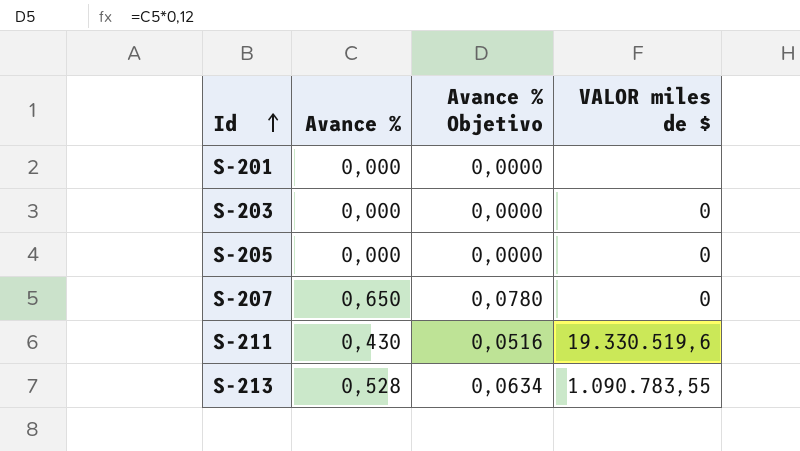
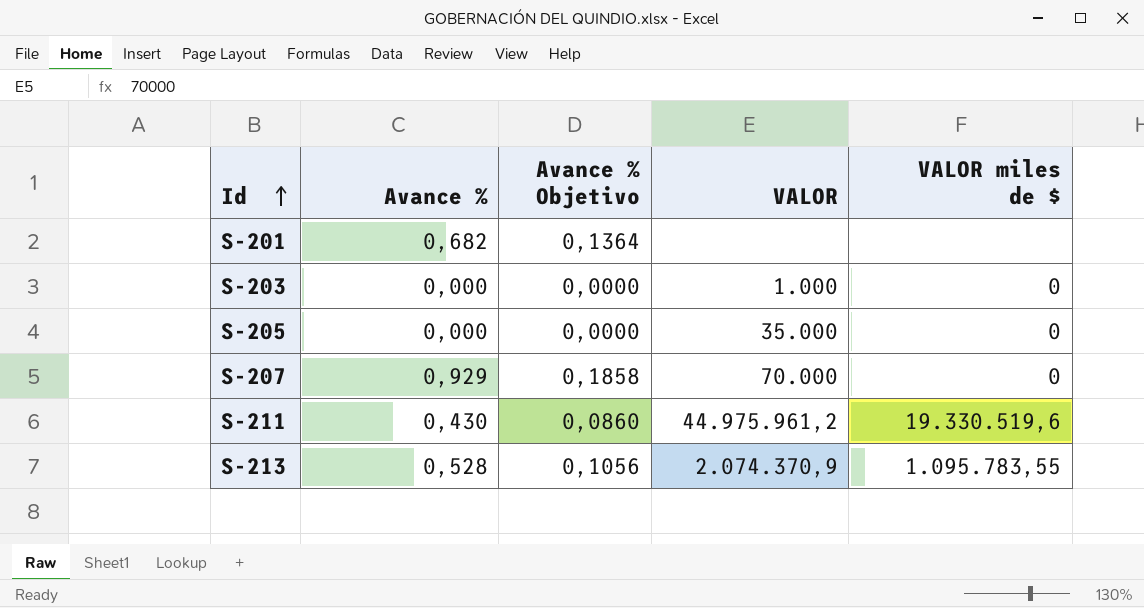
column Avance % Objetivo | formula: [Avance %] * 0,12 -> [Avance %] * 0,2
column VALOR | position: none -> 4
S-201 | Avance %: 0,000 -> 0,682
S-207 | Avance %: 0,650 -> 0,929
S-213 | VALOR miles de $: 1.090.783,55 -> 1.095.783,55

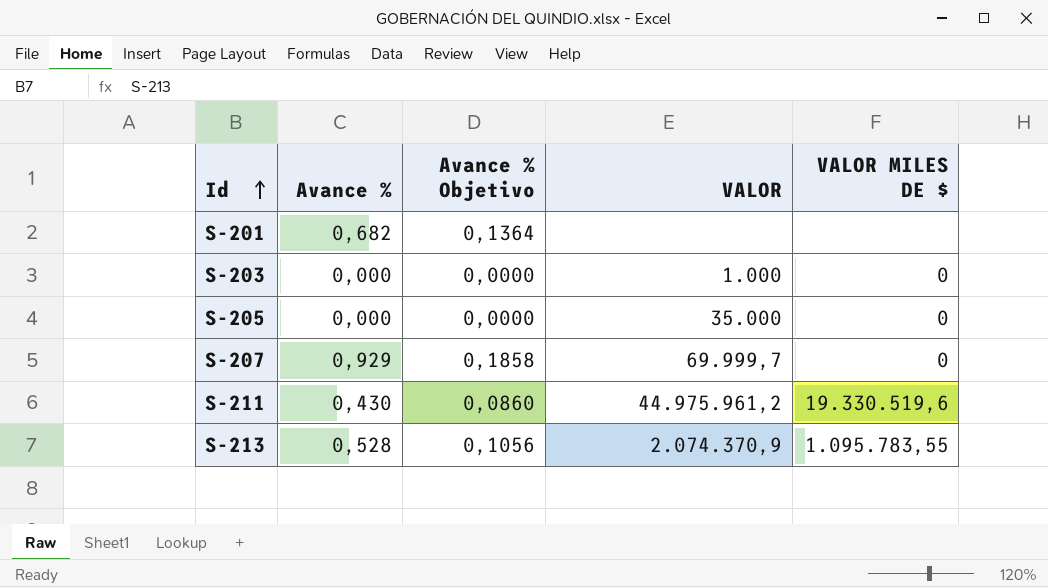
column name: VALOR miles de $ -> VALOR MILES DE $
S-207 | VALOR: 70.000 -> 69.999,7

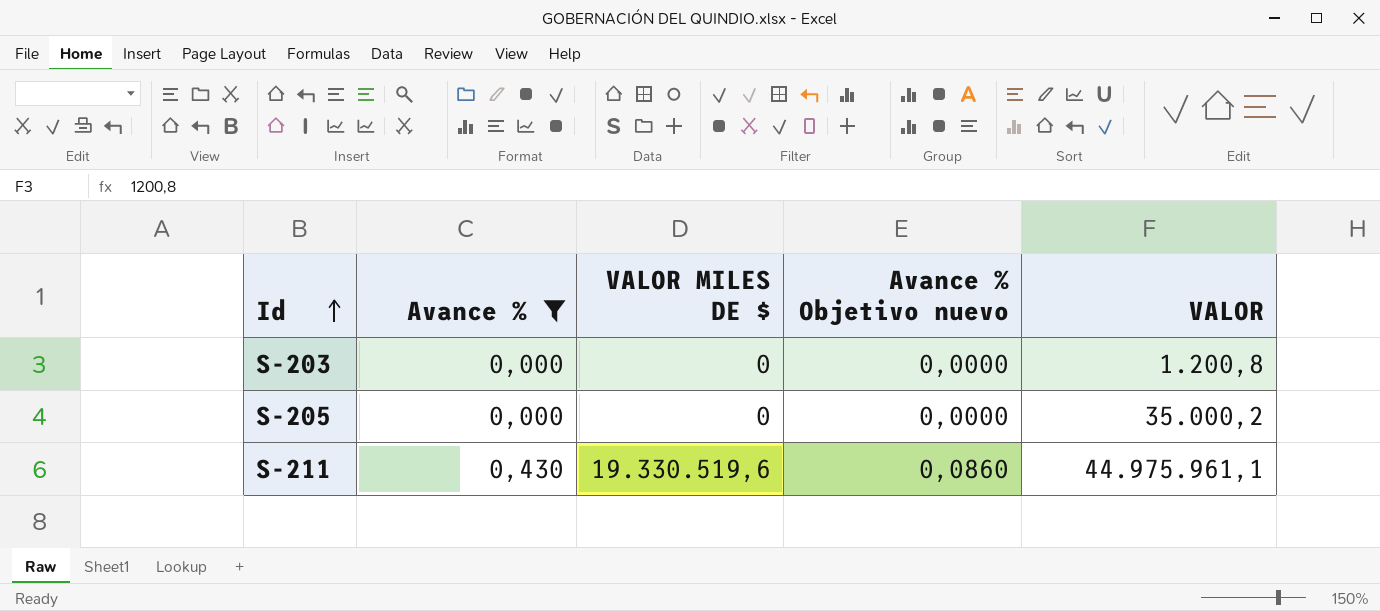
filter: none -> Avance % <= 0,430
column VALOR MILES DE $ | position: 5 -> 3
column name: Avance % Objetivo -> Avance % Objetivo nuevo
S-203 | VALOR: 1.000 -> 1.200,8
S-205 | VALOR: 35.000 -> 35.000,2
S-211 | VALOR: 44.975.961,2 -> 44.975.961,1

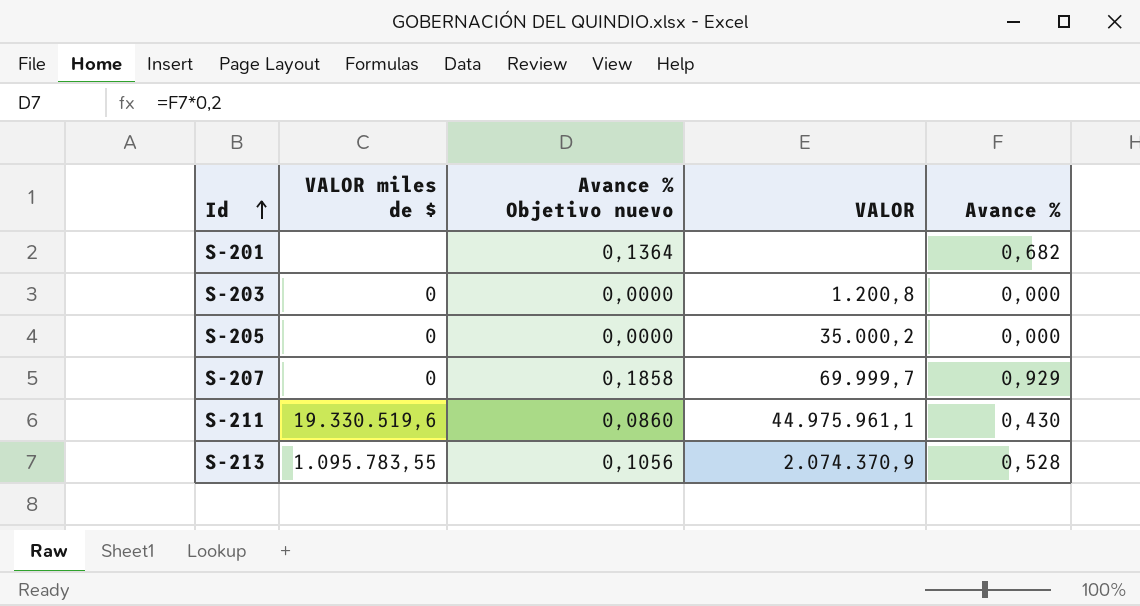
filter: Avance % <= 0,430 -> none
column name: VALOR MILES DE $ -> VALOR miles de $
column Avance % | position: 2 -> 5

